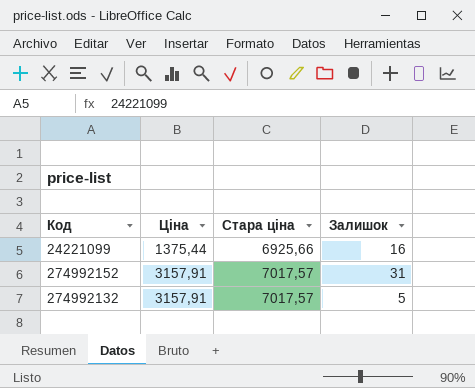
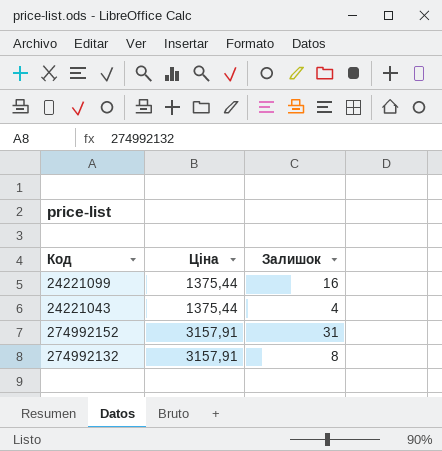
column Стара ціна | position: 3 -> none
row 24221043: none -> 1375,44 | 4
274992132 | Залишок: 5 -> 8

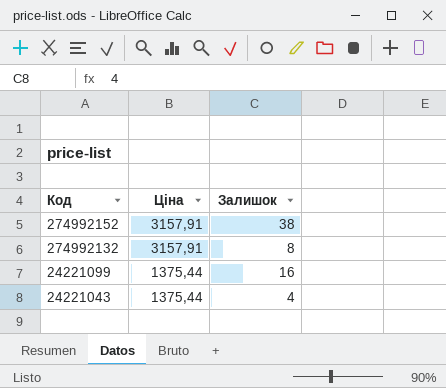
row order: Ціна ascending -> Код descending
274992152 | Залишок: 31 -> 38

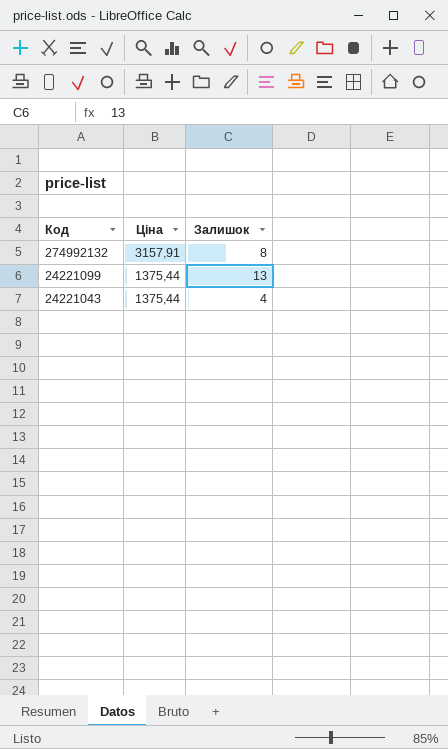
row 274992152: 3157,91 | 38 -> none
24221099 | Залишок: 16 -> 13

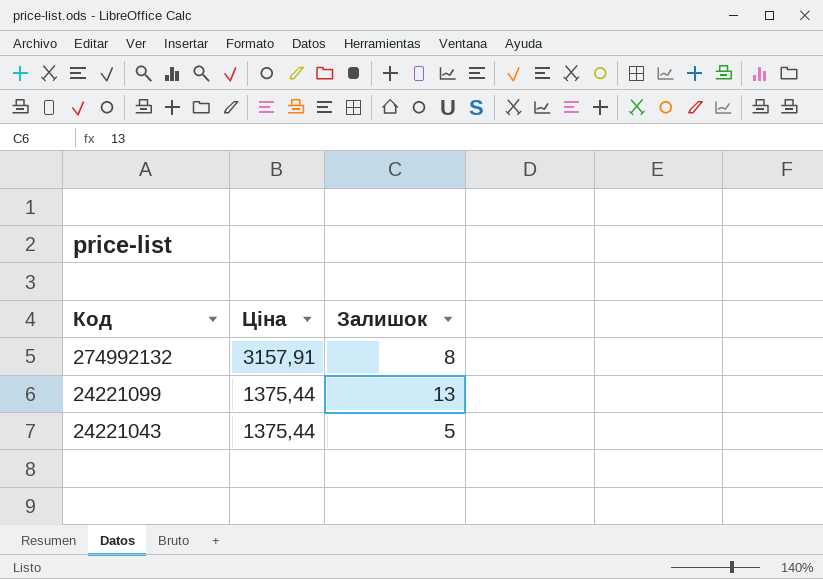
24221043 | Залишок: 4 -> 5

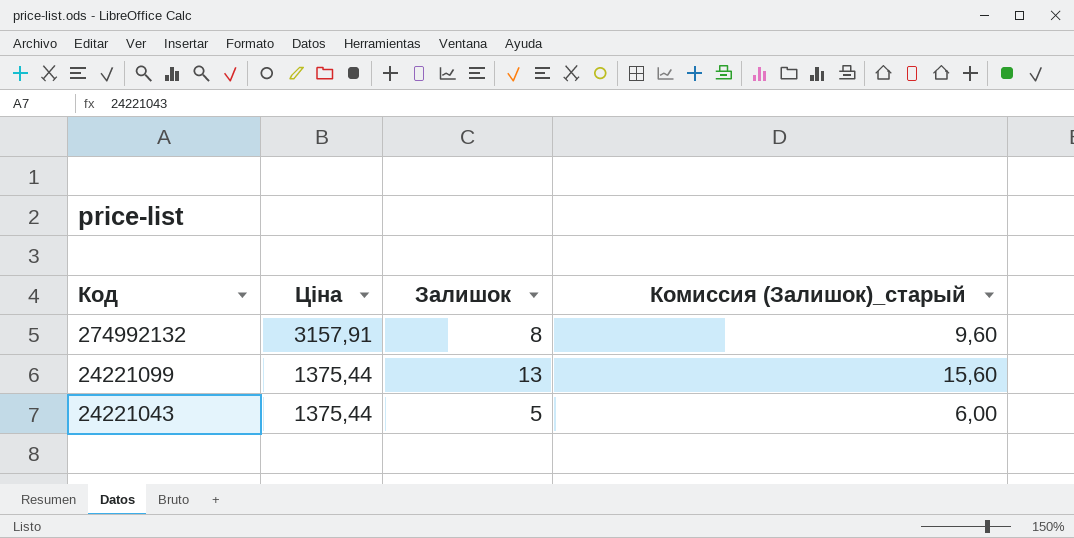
column Комиссия (Залишок)_старый | formula: none -> [Залишок] * 1,2

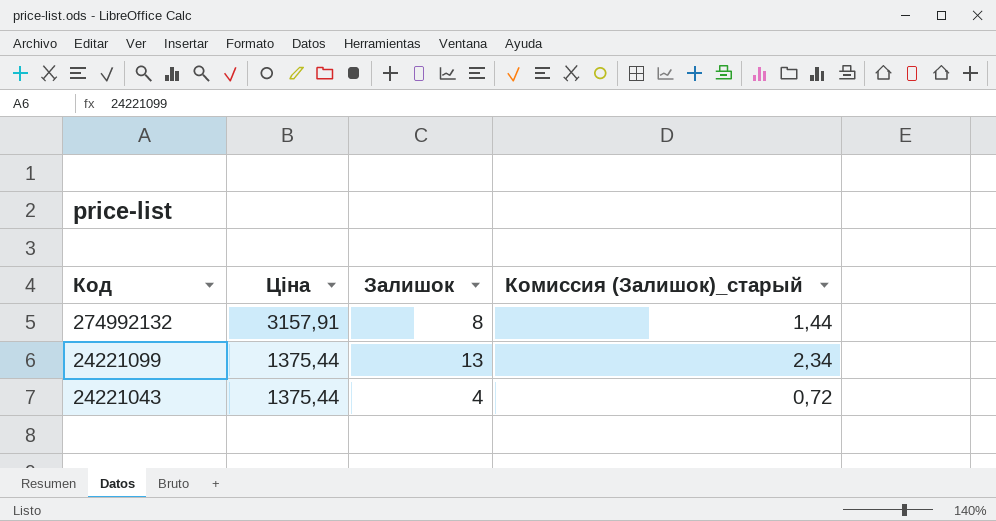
column Комиссия (Залишок)_старый | formula: [Залишок] * 1,2 -> [Залишок] * 0,18
24221043 | Залишок: 5 -> 4

